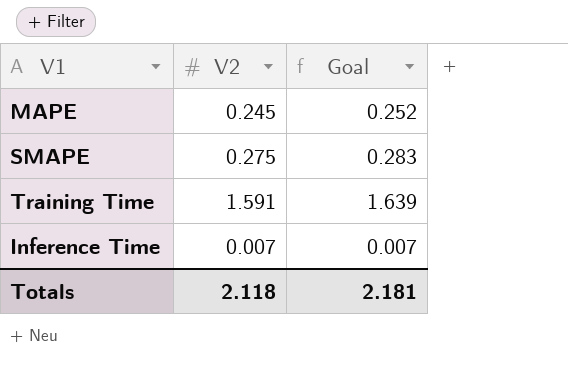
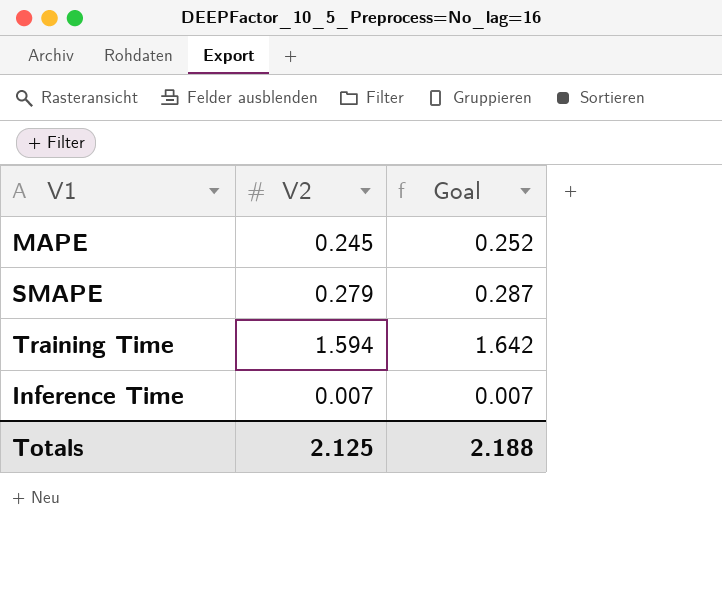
SMAPE | V2: 0.275 -> 0.279
SMAPE | Goal: 0.283 -> 0.287
Training Time | V2: 1.591 -> 1.594
Training Time | Goal: 1.639 -> 1.642
Totals | V2: 2.118 -> 2.125
Totals | Goal: 2.181 -> 2.188

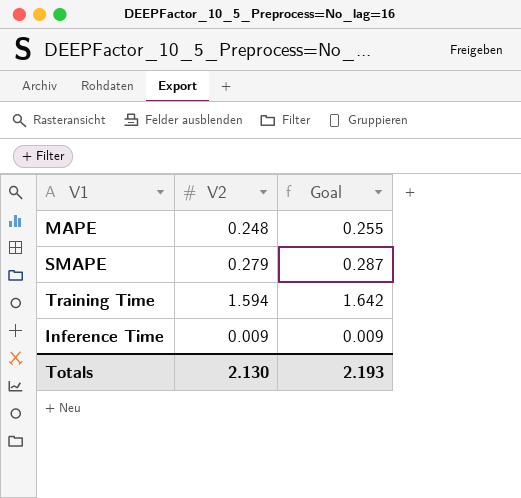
MAPE | V2: 0.245 -> 0.248
MAPE | Goal: 0.252 -> 0.255
Inference Time | V2: 0.007 -> 0.009
Inference Time | Goal: 0.007 -> 0.009
Totals | V2: 2.125 -> 2.130
Totals | Goal: 2.188 -> 2.193

